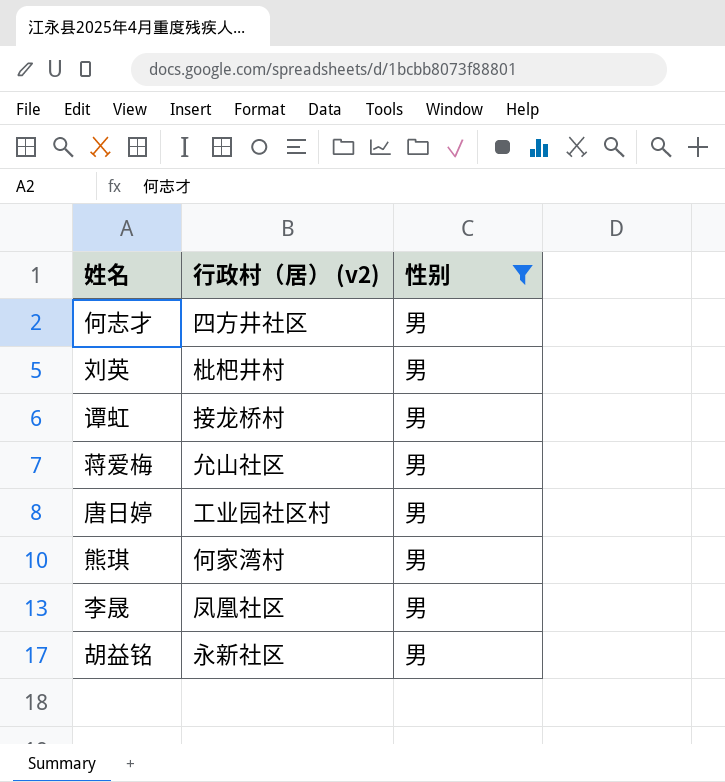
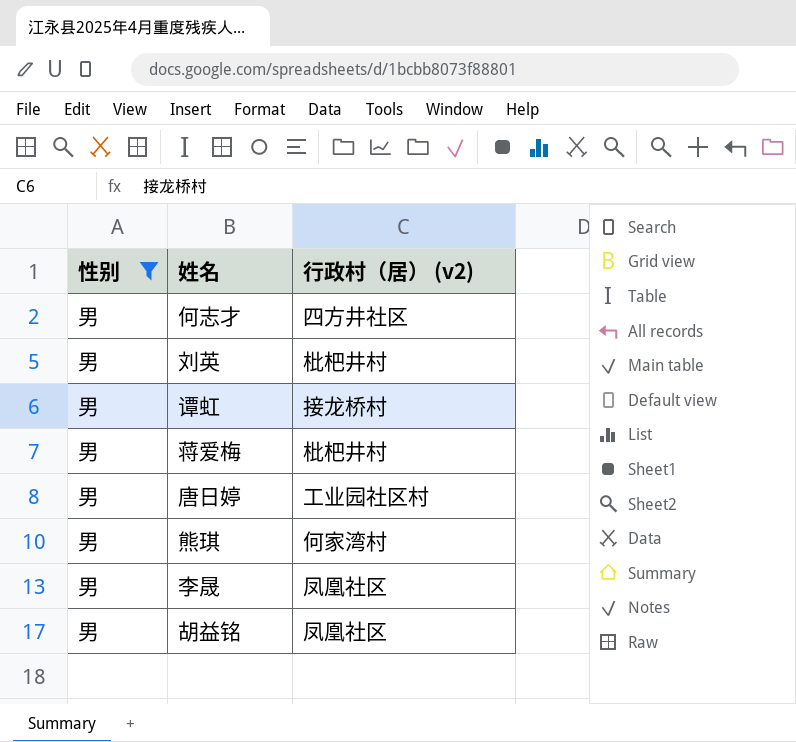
column 性别 | position: 3 -> 1
蒋爱梅 | 行政村（居） (v2): 允山社区 -> 枇杷井村
胡益铭 | 行政村（居） (v2): 永新社区 -> 凤凰社区

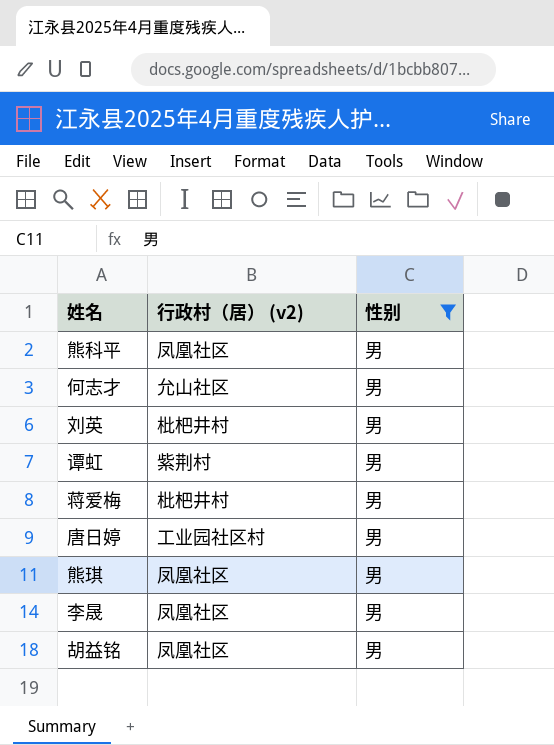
column 性别 | position: 1 -> 3
row 熊科平: none -> 凤凰社区 | 男
何志才 | 行政村（居） (v2): 四方井社区 -> 允山社区
谭虹 | 行政村（居） (v2): 接龙桥村 -> 紫荆村
熊琪 | 行政村（居） (v2): 何家湾村 -> 凤凰社区

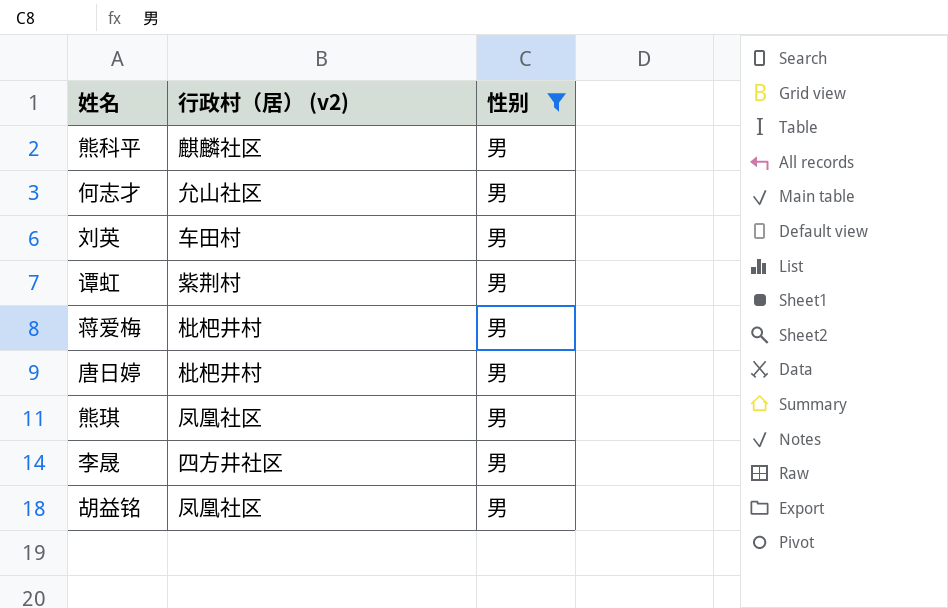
熊科平 | 行政村（居） (v2): 凤凰社区 -> 麒麟社区
刘英 | 行政村（居） (v2): 枇杷井村 -> 车田村
唐日婷 | 行政村（居） (v2): 工业园社区村 -> 枇杷井村
李晟 | 行政村（居） (v2): 凤凰社区 -> 四方井社区

